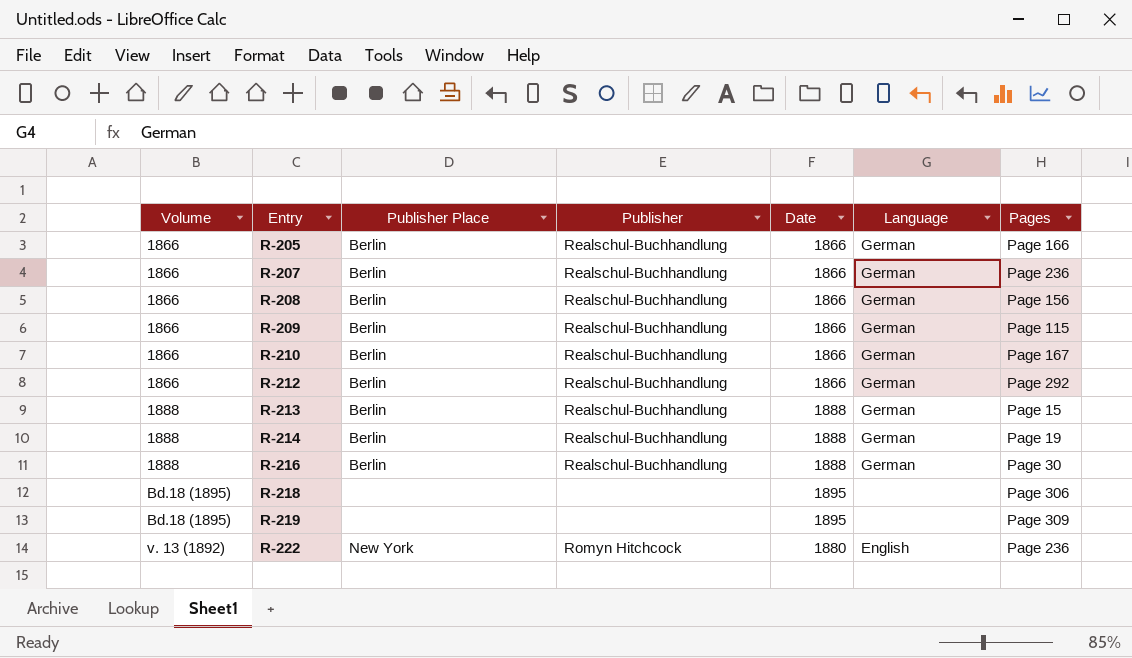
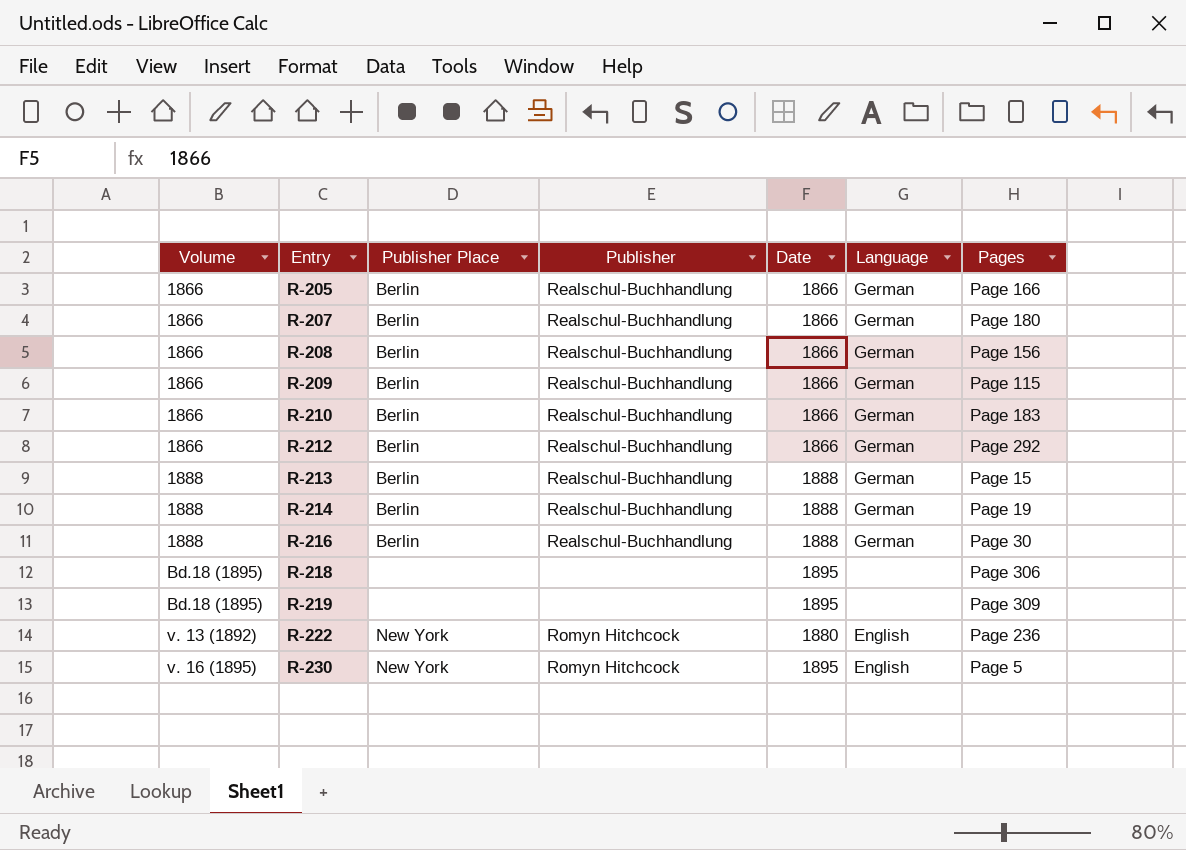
R-207 | Pages: Page 236 -> Page 180
R-210 | Pages: Page 167 -> Page 183
row R-230: none -> v. 16 (1895) | New York | Romyn Hitchcock | 1895 | English | Page 5

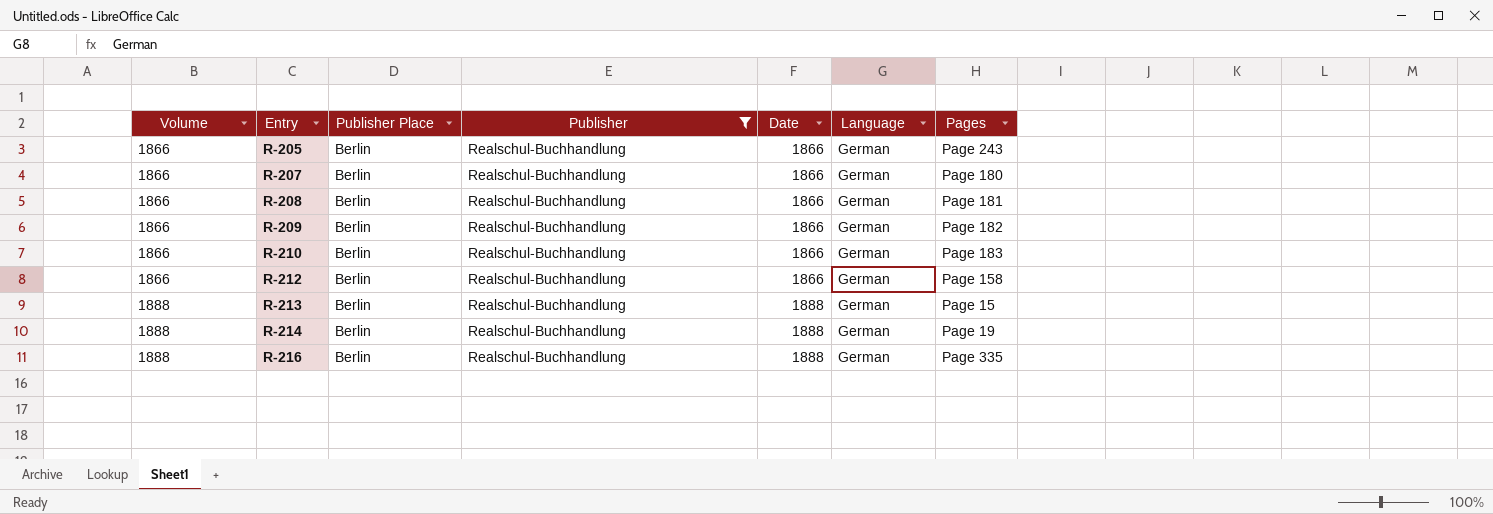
filter: none -> Publisher = Realschul-Buchhandlung
R-205 | Pages: Page 166 -> Page 243
R-208 | Pages: Page 156 -> Page 181
R-209 | Pages: Page 115 -> Page 182
R-212 | Pages: Page 292 -> Page 158
R-216 | Pages: Page 30 -> Page 335

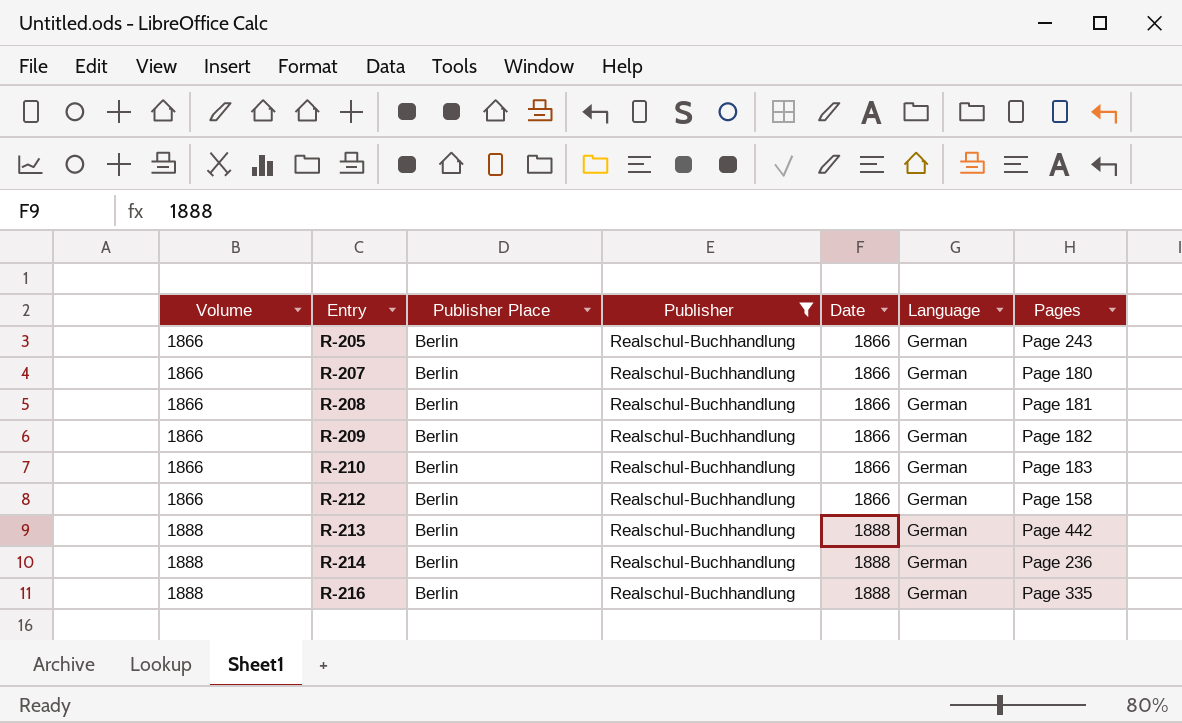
R-213 | Pages: Page 15 -> Page 442
R-214 | Pages: Page 19 -> Page 236

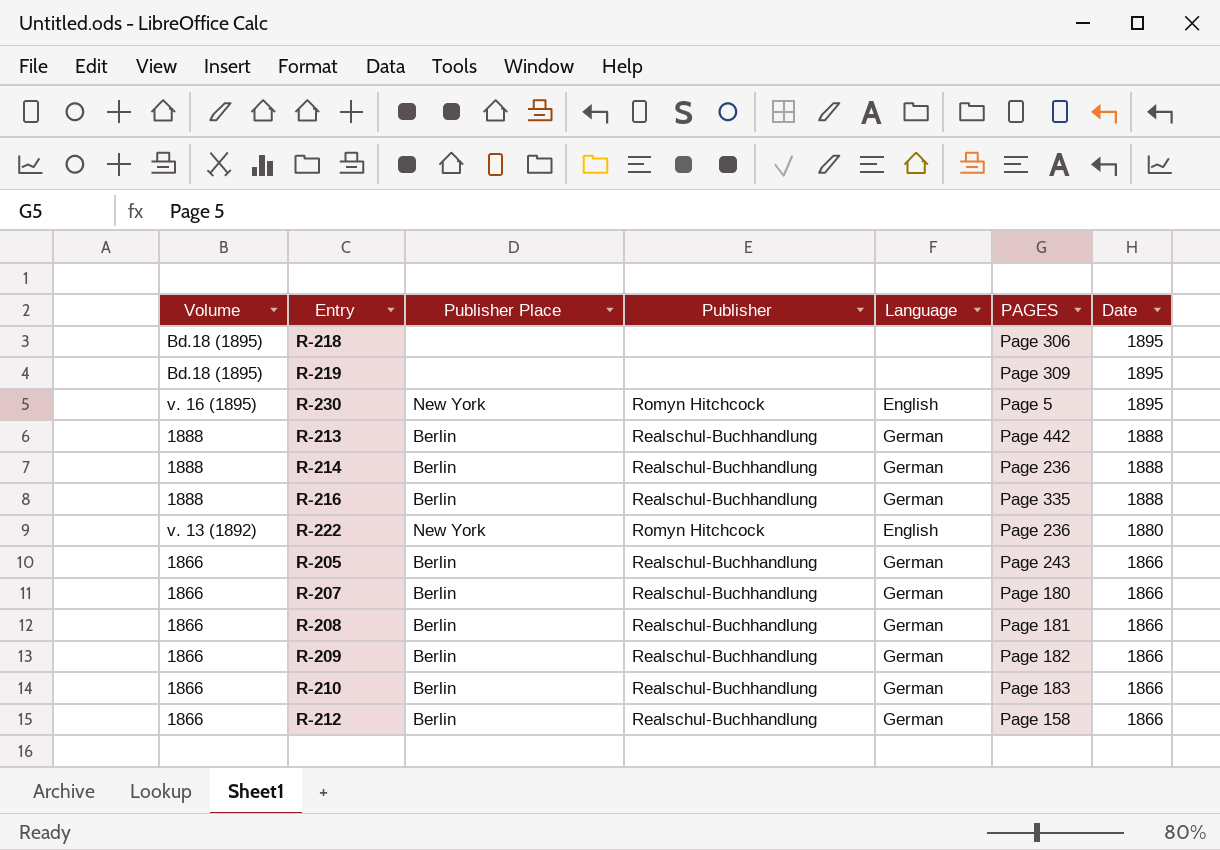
filter: Publisher = Realschul-Buchhandlung -> none
row order: Volume ascending -> Date descending
column name: Pages -> PAGES
column Date | position: 5 -> 7

